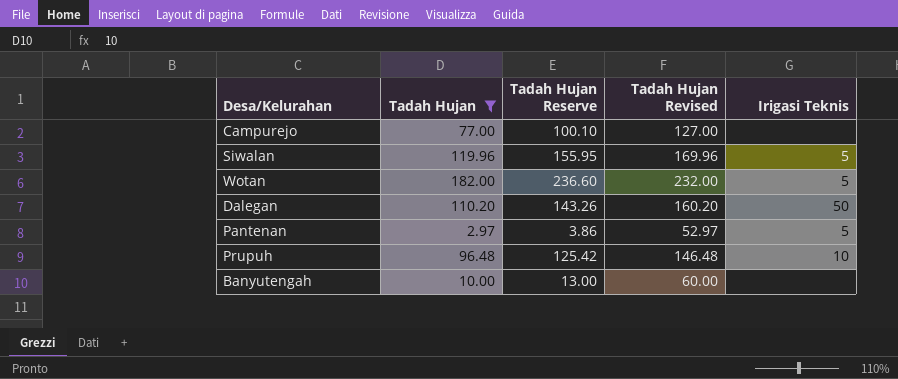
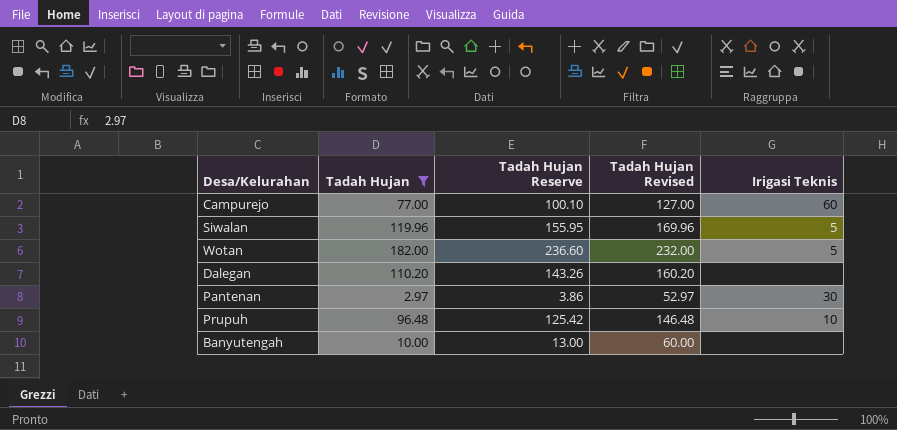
Campurejo | Irigasi Teknis: none -> 60
Dalegan | Irigasi Teknis: 50 -> none
Pantenan | Irigasi Teknis: 5 -> 30

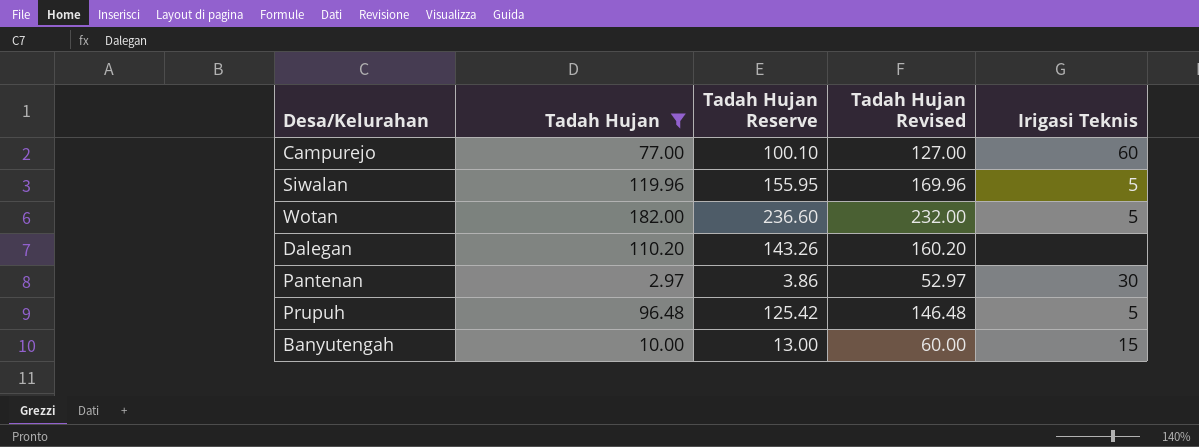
Prupuh | Irigasi Teknis: 10 -> 5
Banyutengah | Irigasi Teknis: none -> 15

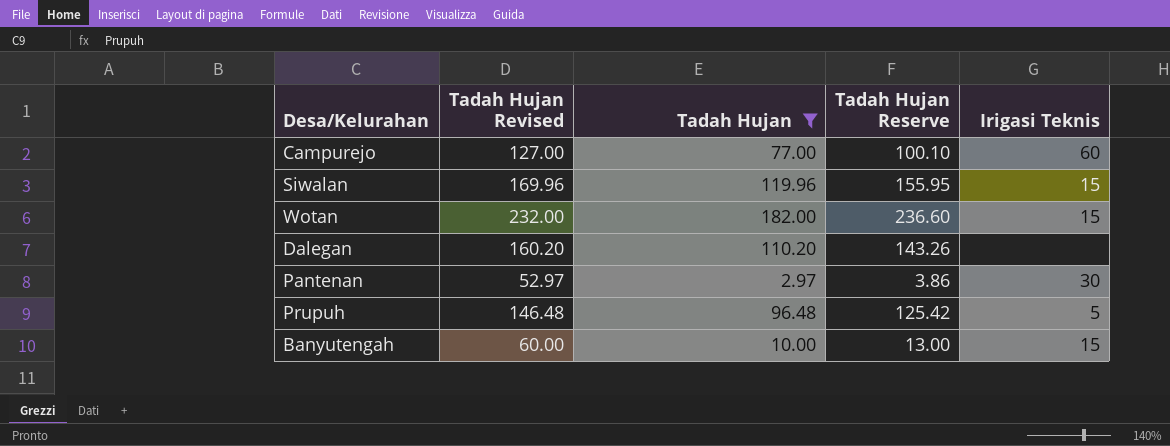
column Tadah Hujan Revised | position: 4 -> 2
Siwalan | Irigasi Teknis: 5 -> 15
Wotan | Irigasi Teknis: 5 -> 15

